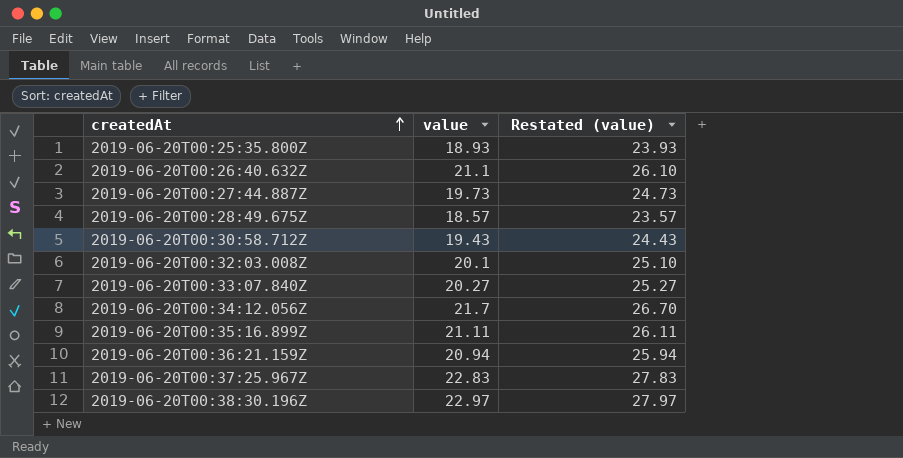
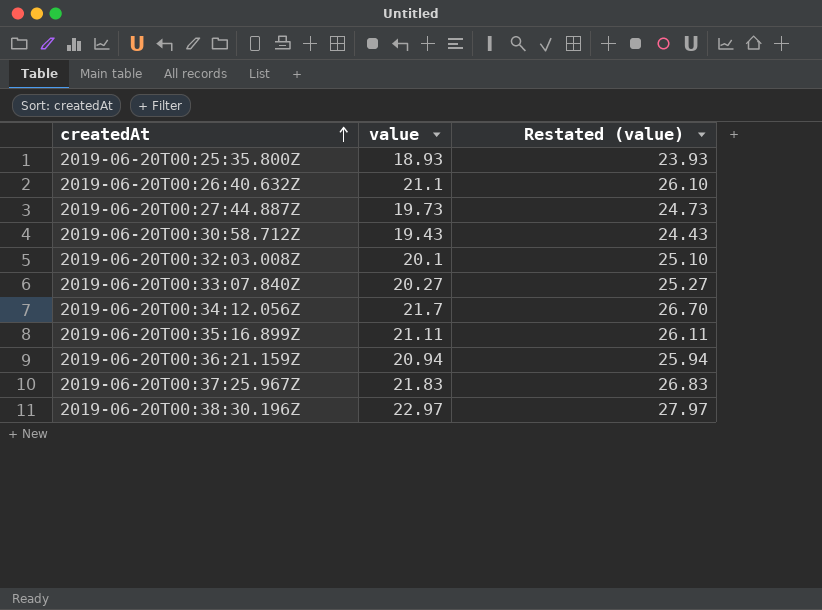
row 2019-06-20T00:28:49.675Z: 18.57 | 23.57 -> none
2019-06-20T00:37:25.967Z | value: 22.83 -> 21.83
2019-06-20T00:37:25.967Z | Restated (value): 27.83 -> 26.83

